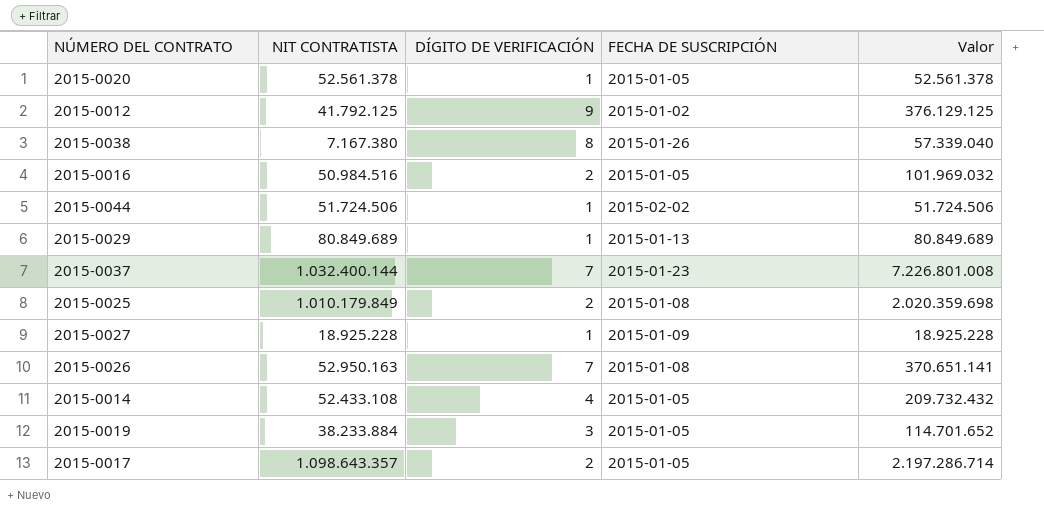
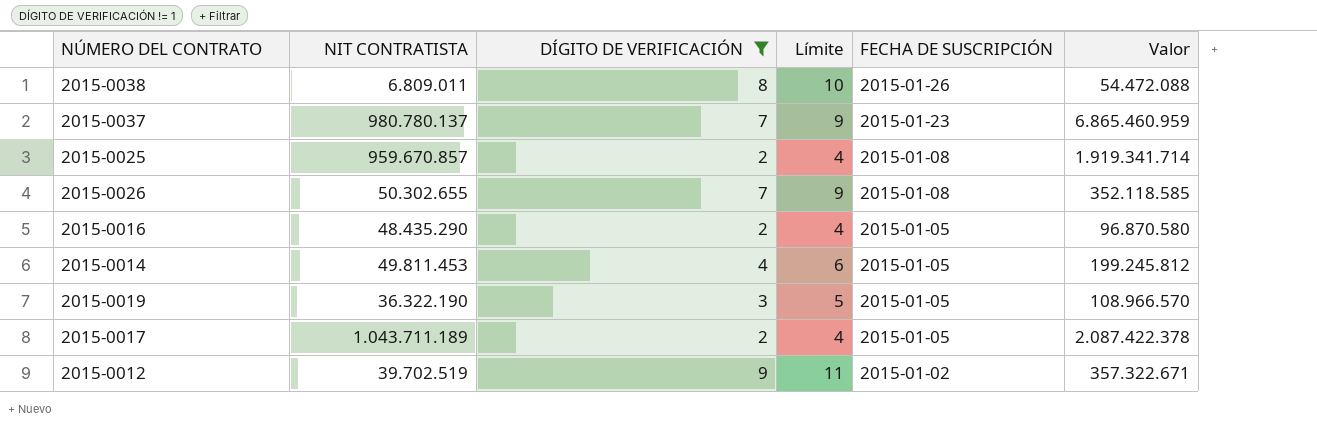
filter: none -> DÍGITO DE VERIFICACIÓN != 1
row order: none -> FECHA DE SUSCRIPCIÓN descending
column Límite | formula: none -> [DÍGITO DE VERIFICACIÓN] + 2
2015-0038 | NIT CONTRATISTA: 7.167.380 -> 6.809.011
2015-0038 | Valor: 57.339.040 -> 54.472.088
2015-0037 | NIT CONTRATISTA: 1.032.400.144 -> 980.780.137
2015-0037 | Valor: 7.226.801.008 -> 6.865.460.959
2015-0025 | NIT CONTRATISTA: 1.010.179.849 -> 959.670.857
2015-0025 | Valor: 2.020.359.698 -> 1.919.341.714
2015-0026 | NIT CONTRATISTA: 52.950.163 -> 50.302.655
2015-0026 | Valor: 370.651.141 -> 352.118.585
2015-0016 | NIT CONTRATISTA: 50.984.516 -> 48.435.290
2015-0016 | Valor: 101.969.032 -> 96.870.580
2015-0014 | NIT CONTRATISTA: 52.433.108 -> 49.811.453
2015-0014 | Valor: 209.732.432 -> 199.245.812
2015-0019 | NIT CONTRATISTA: 38.233.884 -> 36.322.190
2015-0019 | Valor: 114.701.652 -> 108.966.570
2015-0017 | NIT CONTRATISTA: 1.098.643.357 -> 1.043.711.189
2015-0017 | Valor: 2.197.286.714 -> 2.087.422.378
2015-0012 | NIT CONTRATISTA: 41.792.125 -> 39.702.519
2015-0012 | Valor: 376.129.125 -> 357.322.671

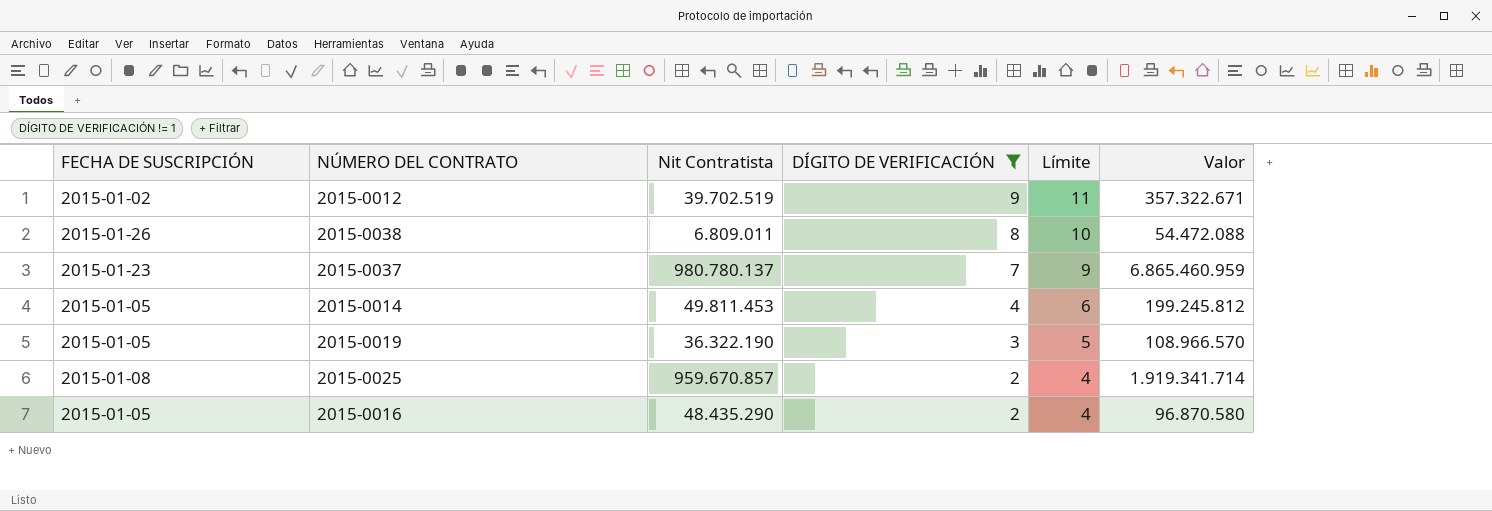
row order: FECHA DE SUSCRIPCIÓN descending -> DÍGITO DE VERIFICACIÓN descending
column FECHA DE SUSCRIPCIÓN | position: 5 -> 1
column name: NIT CONTRATISTA -> Nit Contratista
row 2015-0026: 50.302.655 | 7 | 9 | 2015-01-08 | 352.118.585 -> none
row 2015-0017: 1.043.711.189 | 2 | 4 | 2015-01-05 | 2.087.422.378 -> none

